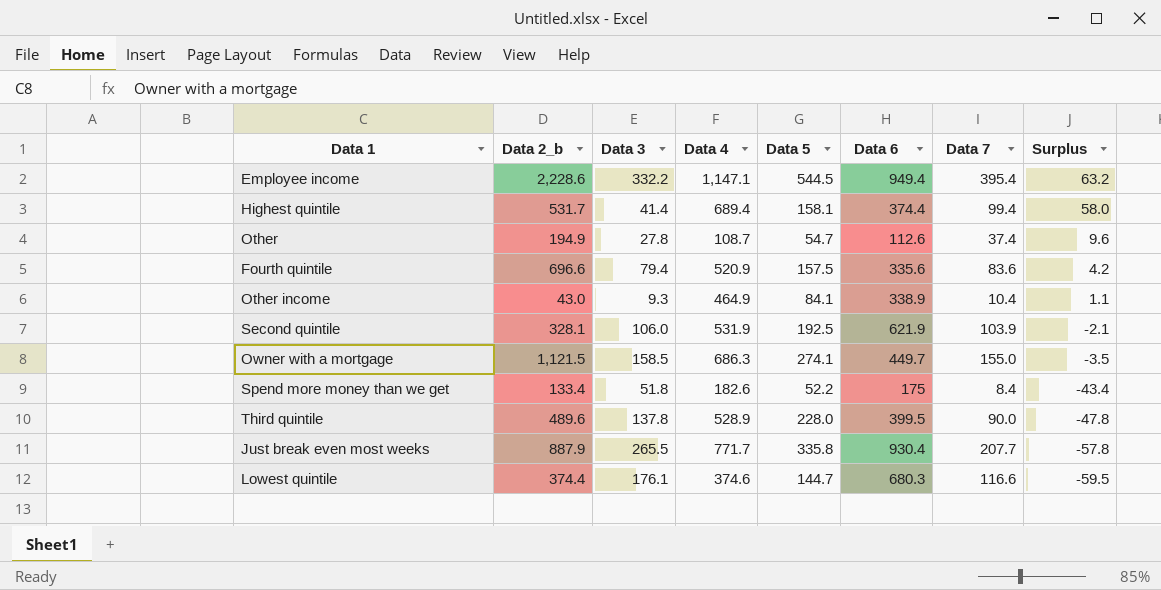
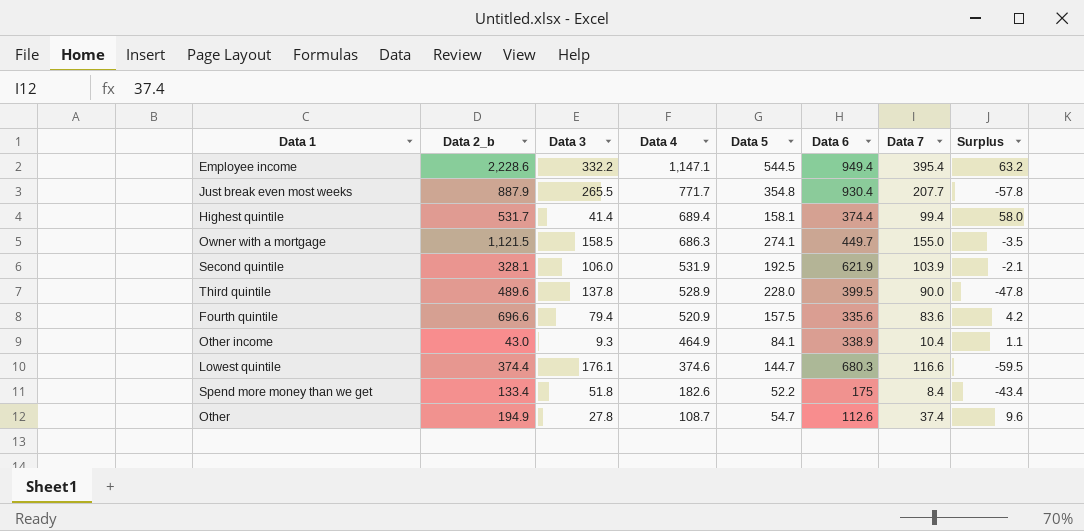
row order: Surplus descending -> Data 4 descending
Just break even most weeks | Data 5: 335.8 -> 354.8

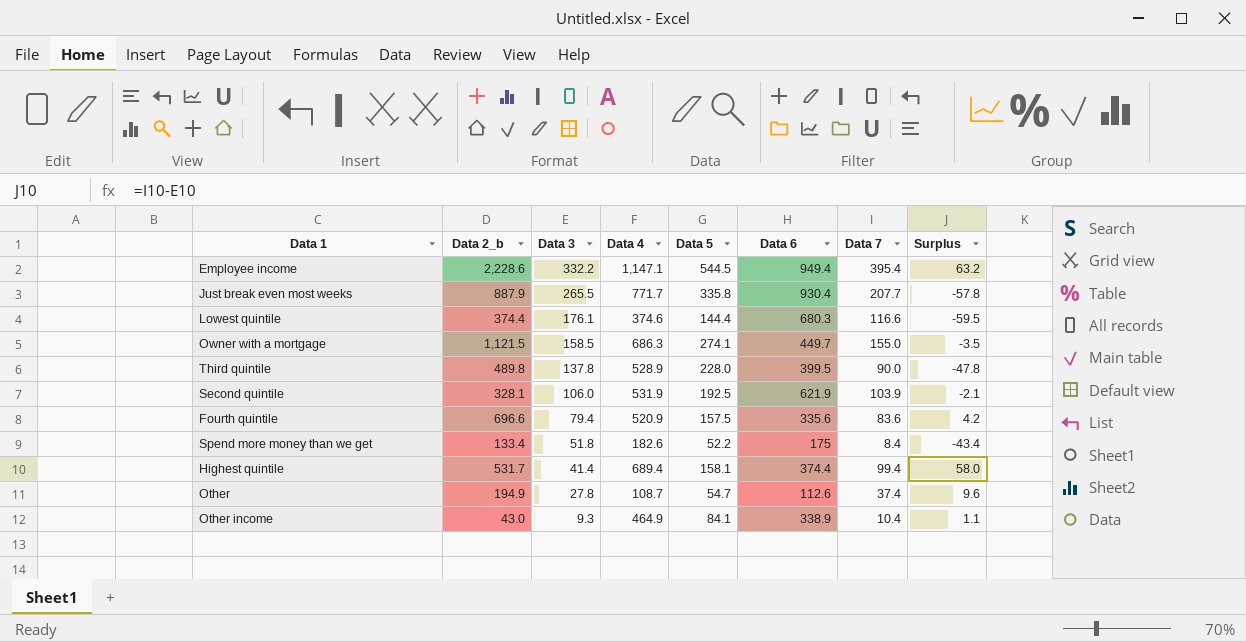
row order: Data 4 descending -> Data 3 descending
Just break even most weeks | Data 5: 354.8 -> 335.8
Lowest quintile | Data 5: 144.7 -> 144.4
Third quintile | Data 2_b: 489.6 -> 489.8

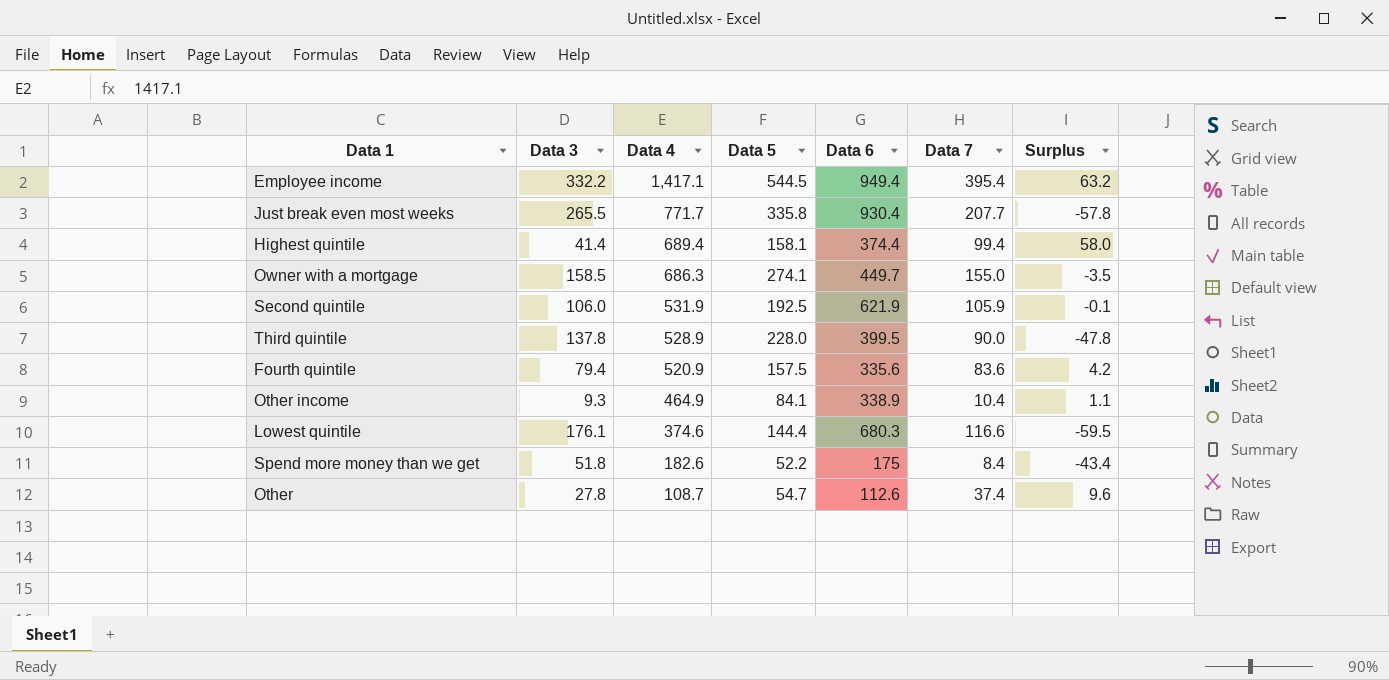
row order: Data 3 descending -> Data 4 descending
column Data 2_b | position: 2 -> none
Employee income | Data 4: 1,147.1 -> 1,417.1
Second quintile | Data 7: 103.9 -> 105.9
Second quintile | Surplus: -2.1 -> -0.1

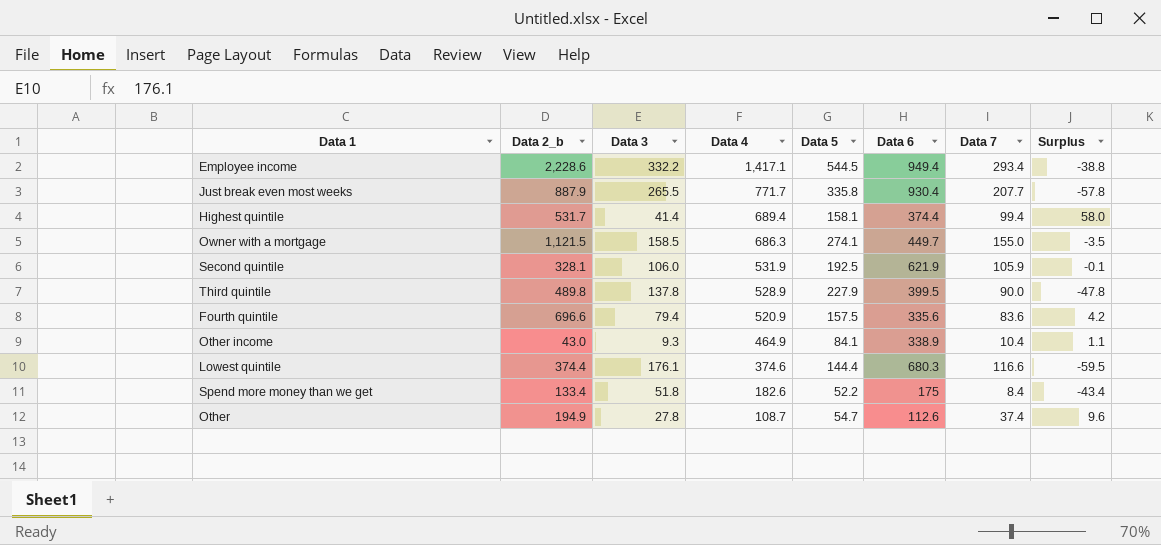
column Data 2_b | position: none -> 2
Employee income | Data 7: 395.4 -> 293.4
Employee income | Surplus: 63.2 -> -38.8
Third quintile | Data 5: 228.0 -> 227.9

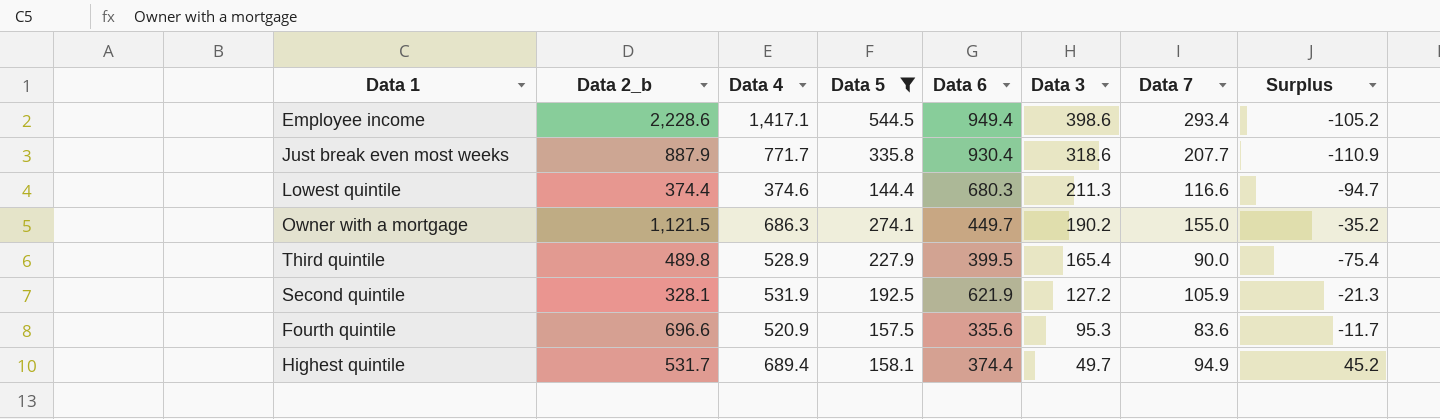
filter: none -> Data 5 >= 144.4
row order: Data 4 descending -> Data 3 descending
column Data 3 | position: 3 -> 6
Employee income | Data 3: 332.2 -> 398.6
Employee income | Surplus: -38.8 -> -105.2
Just break even most weeks | Data 3: 265.5 -> 318.6
Just break even most weeks | Surplus: -57.8 -> -110.9
Lowest quintile | Data 3: 176.1 -> 211.3
Lowest quintile | Surplus: -59.5 -> -94.7
Owner with a mortgage | Data 3: 158.5 -> 190.2
Owner with a mortgage | Surplus: -3.5 -> -35.2
Third quintile | Data 3: 137.8 -> 165.4
Third quintile | Surplus: -47.8 -> -75.4
Second quintile | Data 3: 106.0 -> 127.2
Second quintile | Surplus: -0.1 -> -21.3
Fourth quintile | Data 3: 79.4 -> 95.3
Fourth quintile | Surplus: 4.2 -> -11.7
Highest quintile | Data 3: 41.4 -> 49.7
Highest quintile | Data 7: 99.4 -> 94.9
Highest quintile | Surplus: 58.0 -> 45.2

